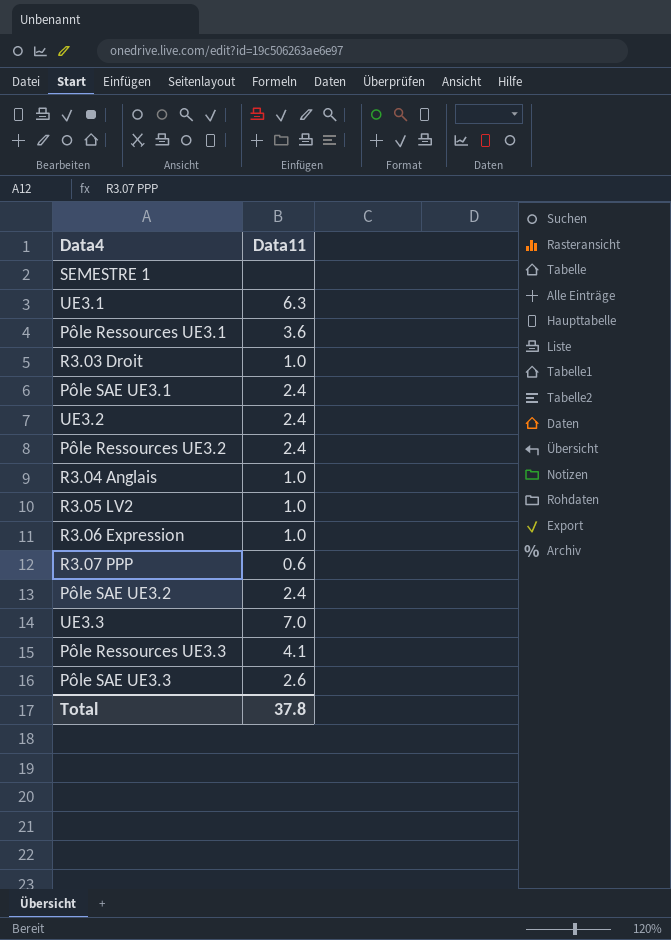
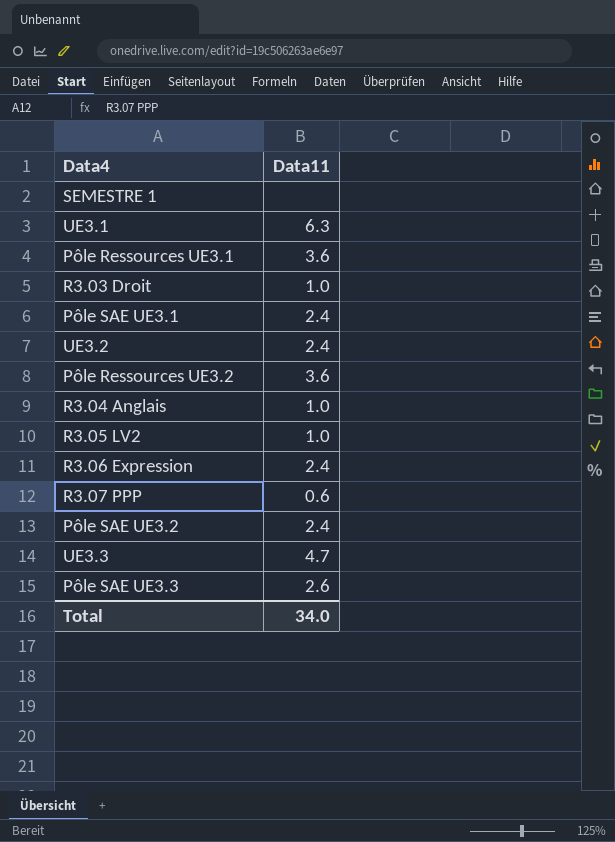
row Pôle Ressources UE3.3: 4.1 -> none
Pôle Ressources UE3.2 | Data11: 2.4 -> 3.6
R3.06 Expression | Data11: 1.0 -> 2.4
UE3.3 | Data11: 7.0 -> 4.7
Total | Data11: 37.8 -> 34.0

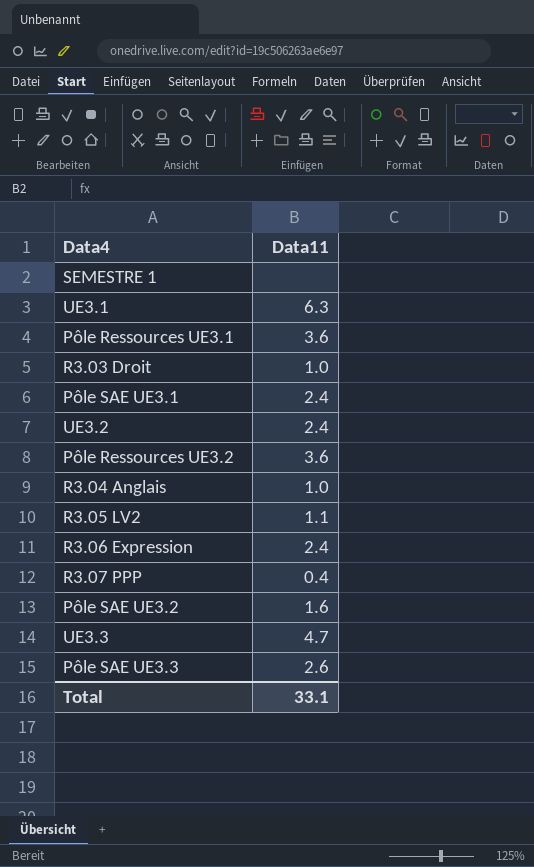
R3.05 LV2 | Data11: 1.0 -> 1.1
R3.07 PPP | Data11: 0.6 -> 0.4
Pôle SAE UE3.2 | Data11: 2.4 -> 1.6
Total | Data11: 34.0 -> 33.1

